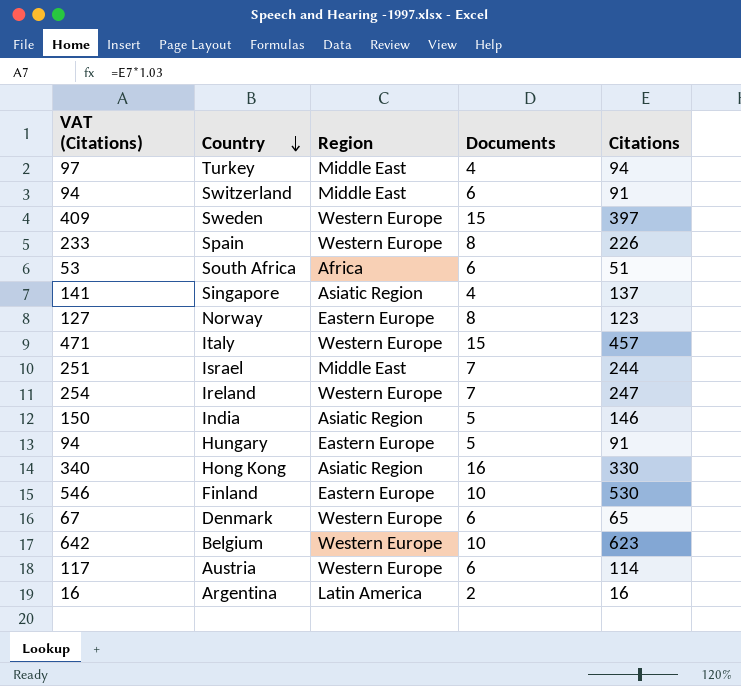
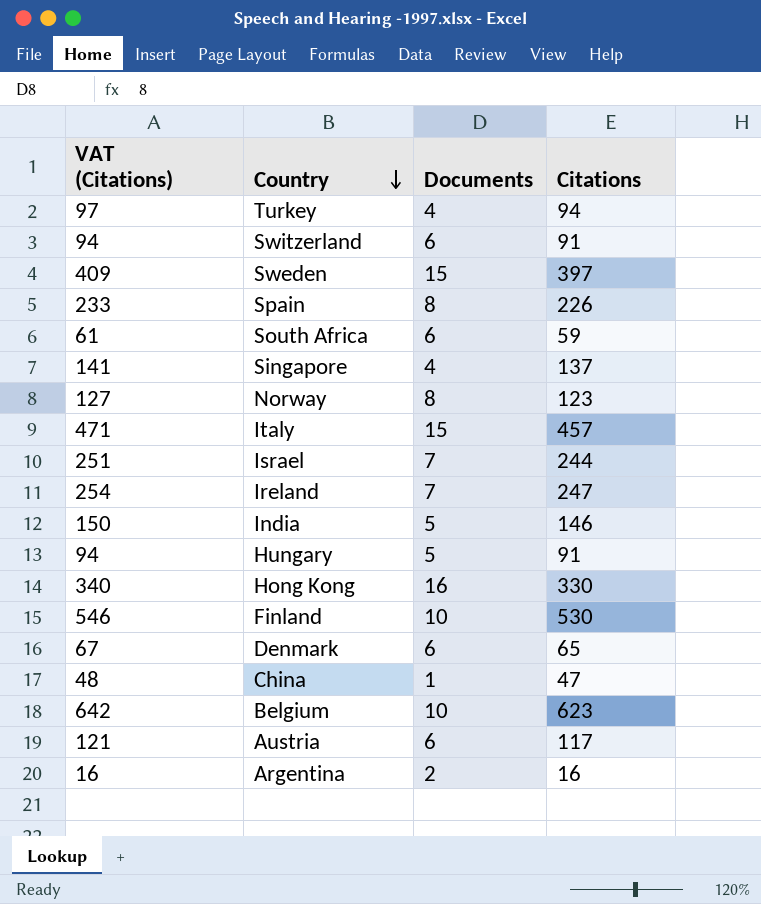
column Region | position: 3 -> none
South Africa | VAT (Citations): 53 -> 61
South Africa | Citations: 51 -> 59
row China: none -> 48 | 1 | 47
Austria | VAT (Citations): 117 -> 121
Austria | Citations: 114 -> 117

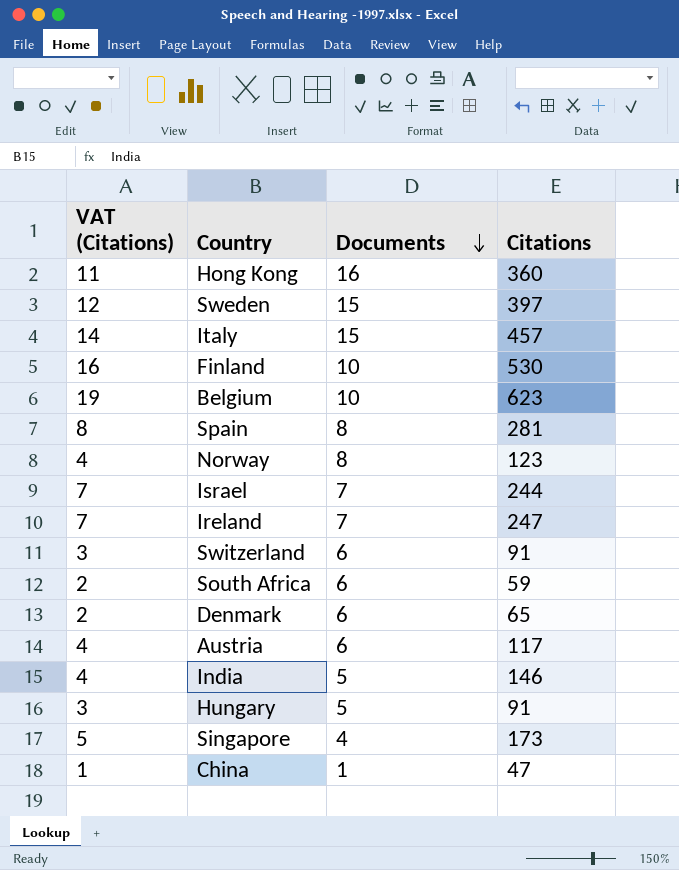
row order: Country descending -> Documents descending
column VAT (Citations) | formula: [Citations] * 1.03 -> [Citations] * 0.03
row Turkey: 97 | 4 | 94 -> none
row Argentina: 16 | 2 | 16 -> none
Hong Kong | Citations: 330 -> 360
Spain | Citations: 226 -> 281
Singapore | Citations: 137 -> 173

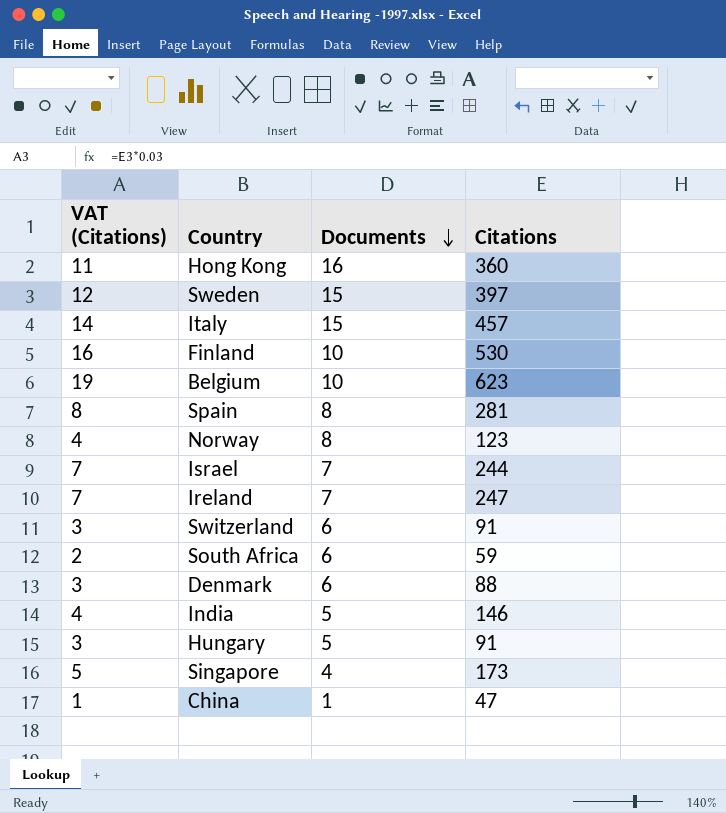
row Austria: 4 | 6 | 117 -> none
Denmark | VAT (Citations): 2 -> 3
Denmark | Citations: 65 -> 88

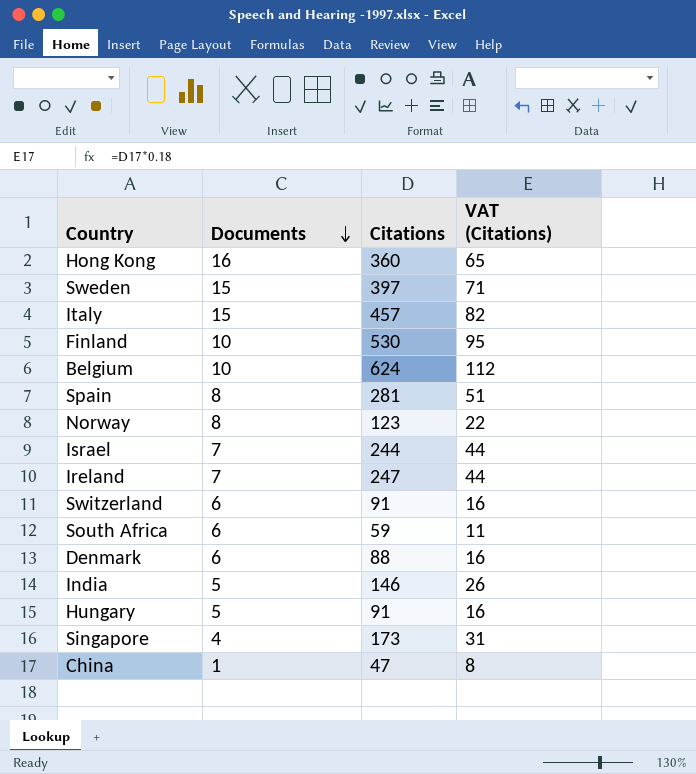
column VAT (Citations) | formula: [Citations] * 0.03 -> [Citations] * 0.18
column VAT (Citations) | position: 1 -> 4
Belgium | Citations: 623 -> 624

